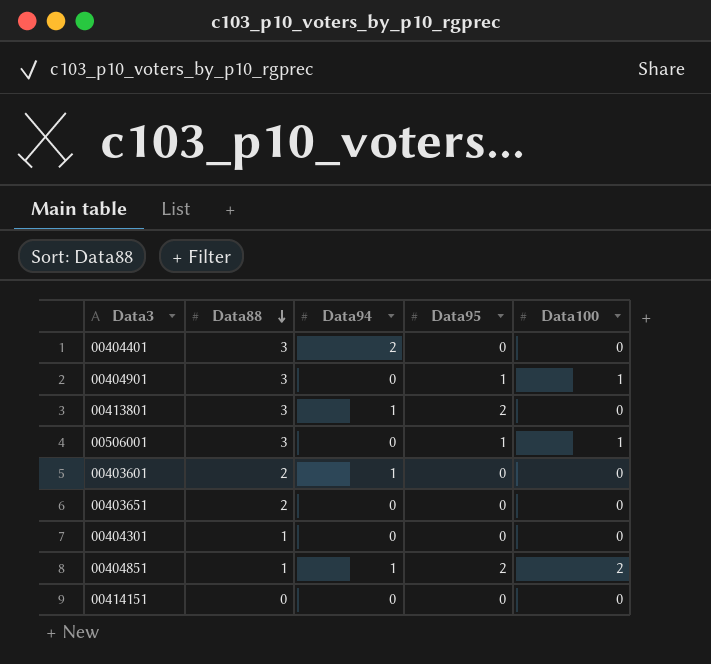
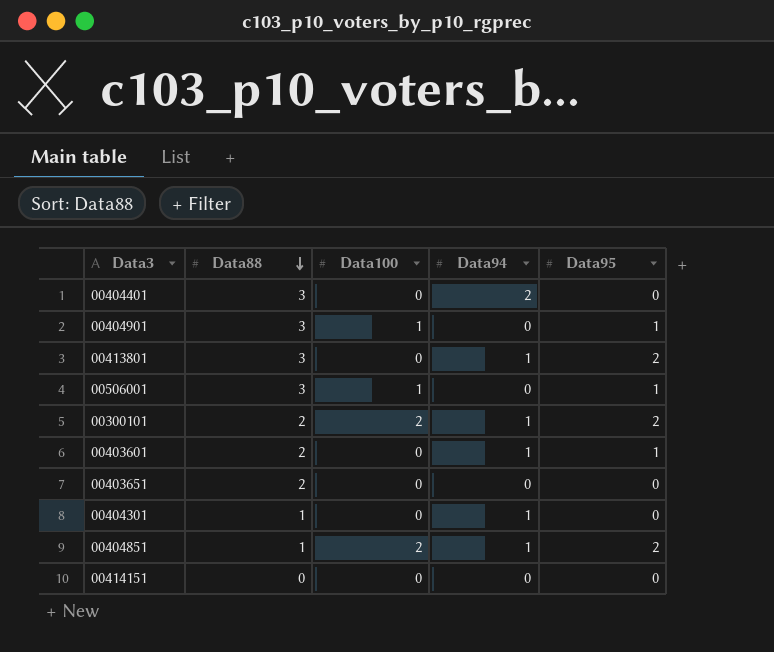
column Data100 | position: 5 -> 3
row 00300101: none -> 2 | 2 | 1 | 2
00403601 | Data95: 0 -> 1
00404301 | Data94: 0 -> 1

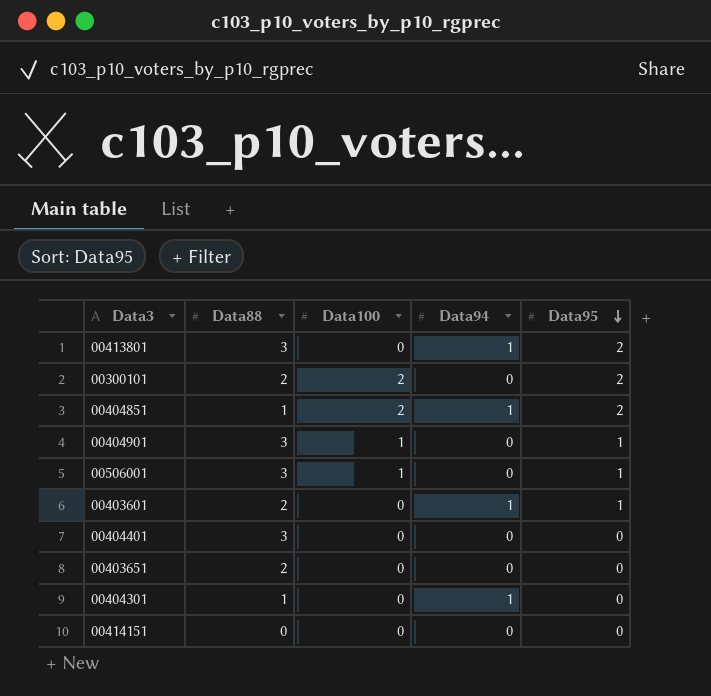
row order: Data88 descending -> Data95 descending
00300101 | Data94: 1 -> 0
00404401 | Data94: 2 -> 0

